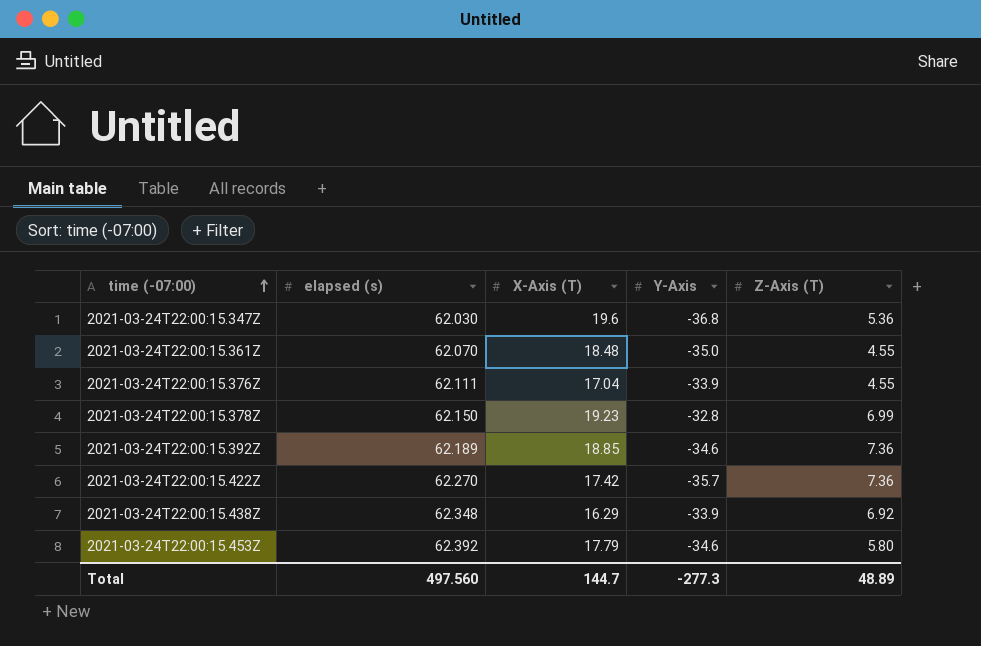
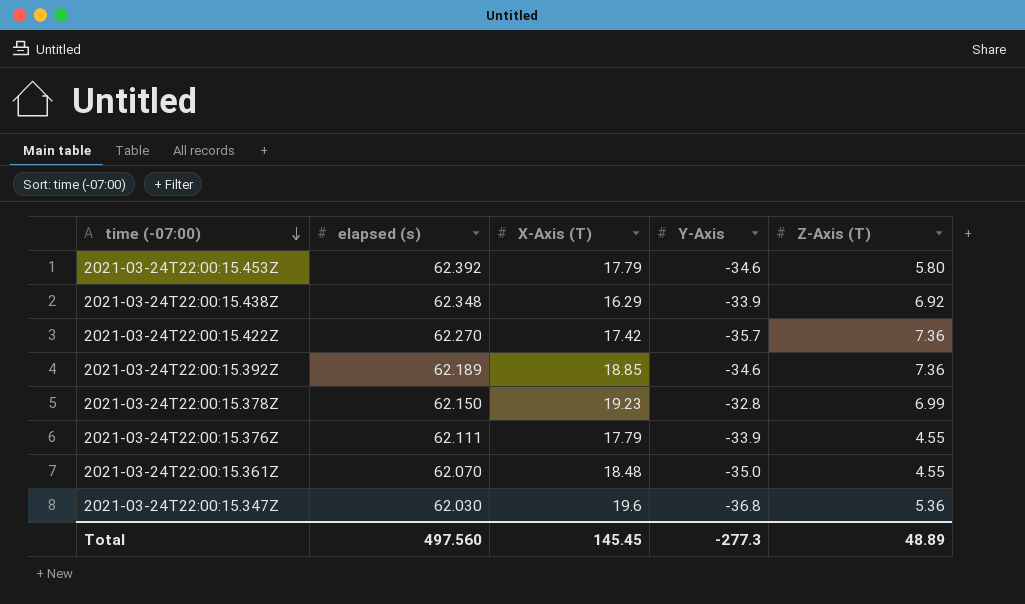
row order: time (-07:00) ascending -> time (-07:00) descending
2021-03-24T22:00:15.376Z | X-Axis (T): 17.04 -> 17.79
Total | X-Axis (T): 144.7 -> 145.45

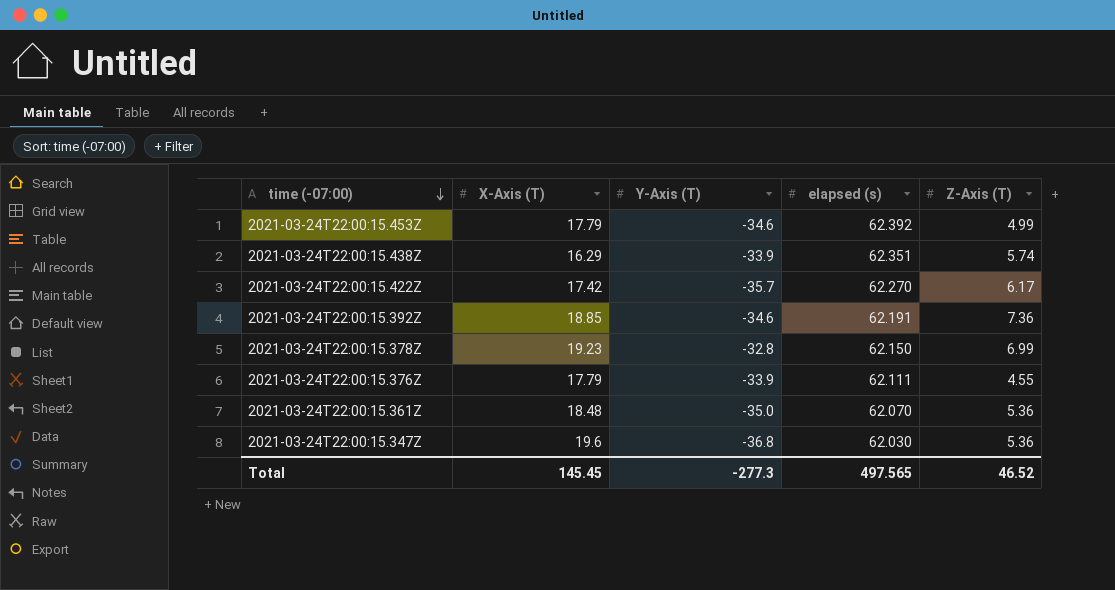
column name: Y-Axis -> Y-Axis (T)
column elapsed (s) | position: 2 -> 4
2021-03-24T22:00:15.453Z | Z-Axis (T): 5.80 -> 4.99
2021-03-24T22:00:15.438Z | elapsed (s): 62.348 -> 62.351
2021-03-24T22:00:15.438Z | Z-Axis (T): 6.92 -> 5.74
2021-03-24T22:00:15.422Z | Z-Axis (T): 7.36 -> 6.17
2021-03-24T22:00:15.392Z | elapsed (s): 62.189 -> 62.191
2021-03-24T22:00:15.361Z | Z-Axis (T): 4.55 -> 5.36
Total | elapsed (s): 497.560 -> 497.565
Total | Z-Axis (T): 48.89 -> 46.52

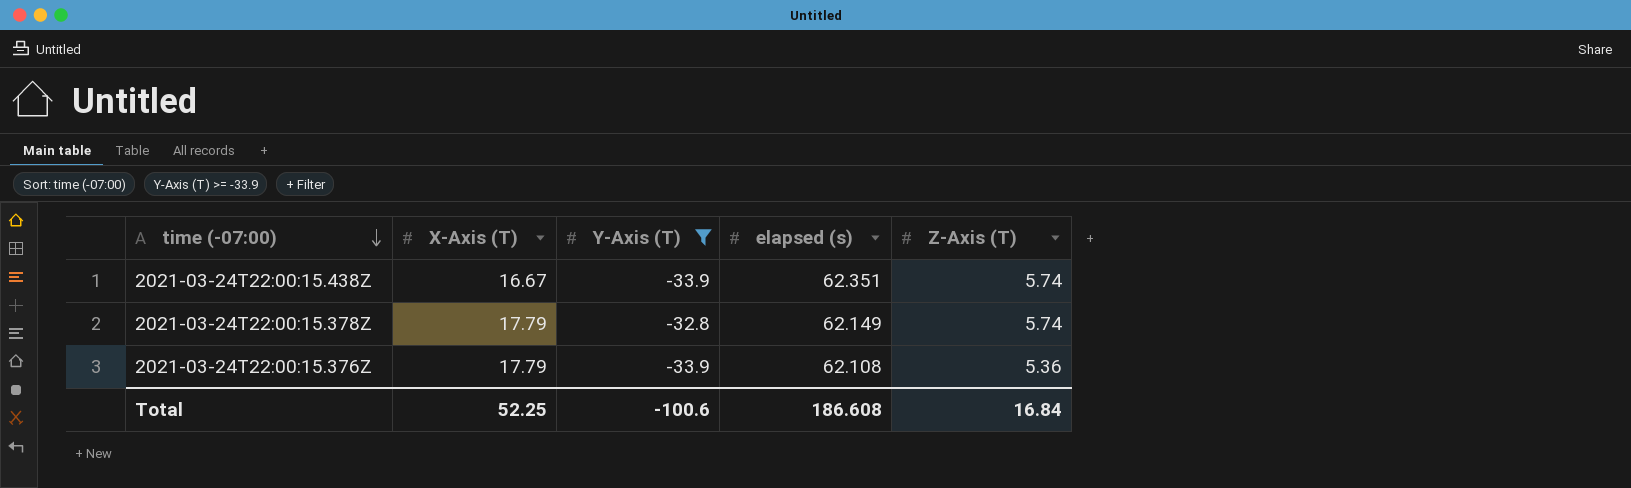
filter: none -> Y-Axis (T) >= -33.9
2021-03-24T22:00:15.438Z | X-Axis (T): 16.29 -> 16.67
2021-03-24T22:00:15.378Z | X-Axis (T): 19.23 -> 17.79
2021-03-24T22:00:15.378Z | elapsed (s): 62.150 -> 62.149
2021-03-24T22:00:15.378Z | Z-Axis (T): 6.99 -> 5.74
2021-03-24T22:00:15.376Z | elapsed (s): 62.111 -> 62.108
2021-03-24T22:00:15.376Z | Z-Axis (T): 4.55 -> 5.36
Total | X-Axis (T): 145.45 -> 52.25
Total | Y-Axis (T): -277.3 -> -100.6
Total | elapsed (s): 497.565 -> 186.608
Total | Z-Axis (T): 46.52 -> 16.84

